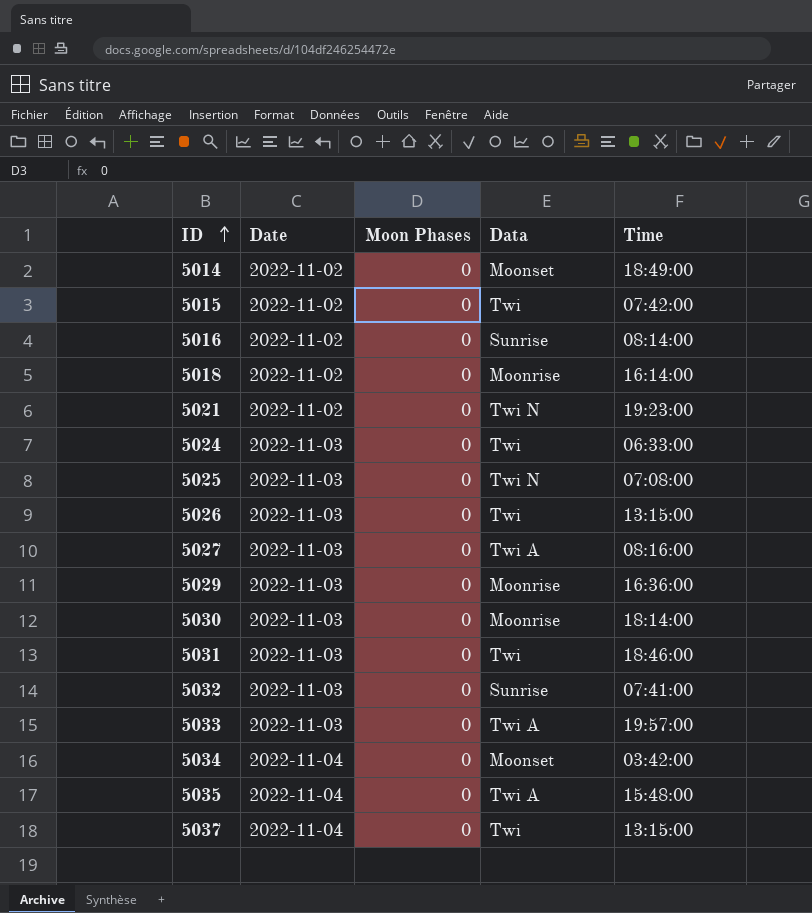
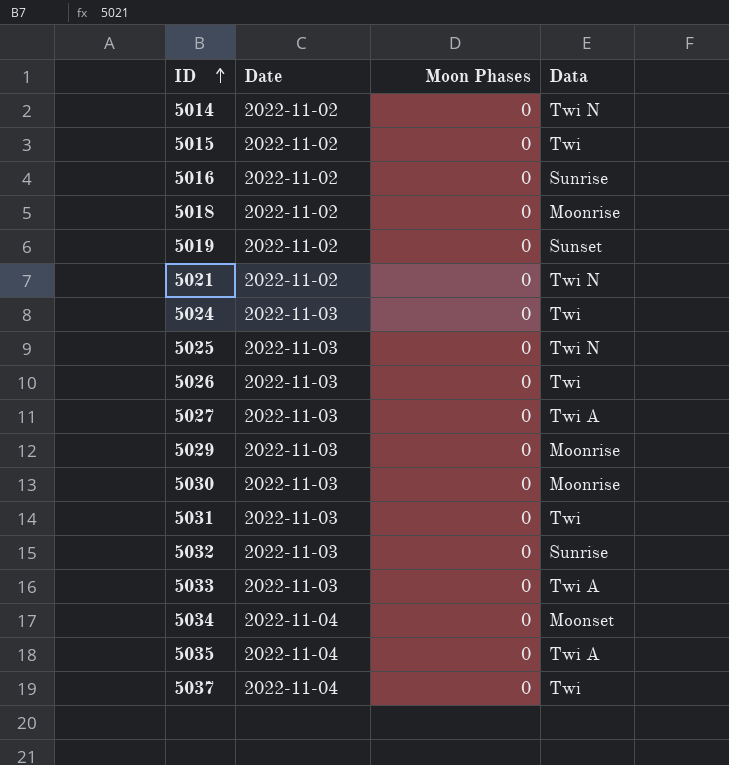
column Time | position: 5 -> none
5014 | Data: Moonset -> Twi N
row 5019: none -> 2022-11-02 | 0 | Sunset

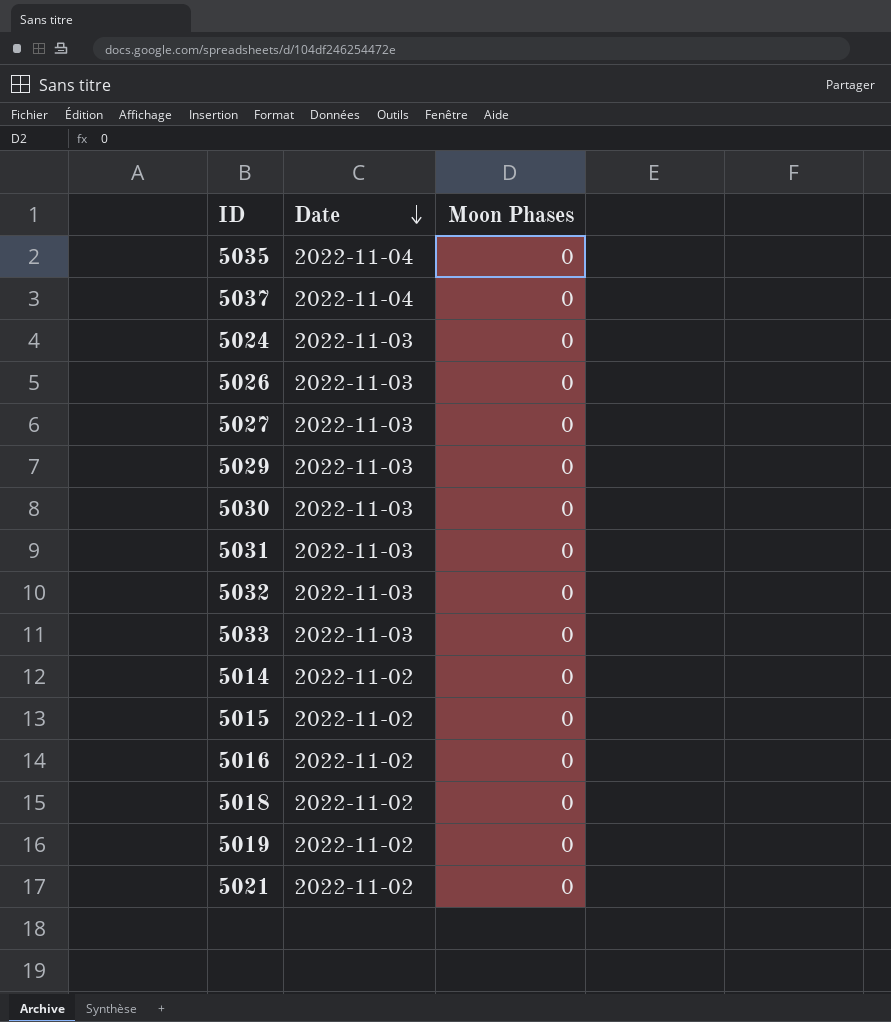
row order: ID ascending -> Date descending
column Data | position: 4 -> none
row 5025: 2022-11-03 | 0 | Twi N -> none
row 5034: 2022-11-04 | 0 | Moonset -> none

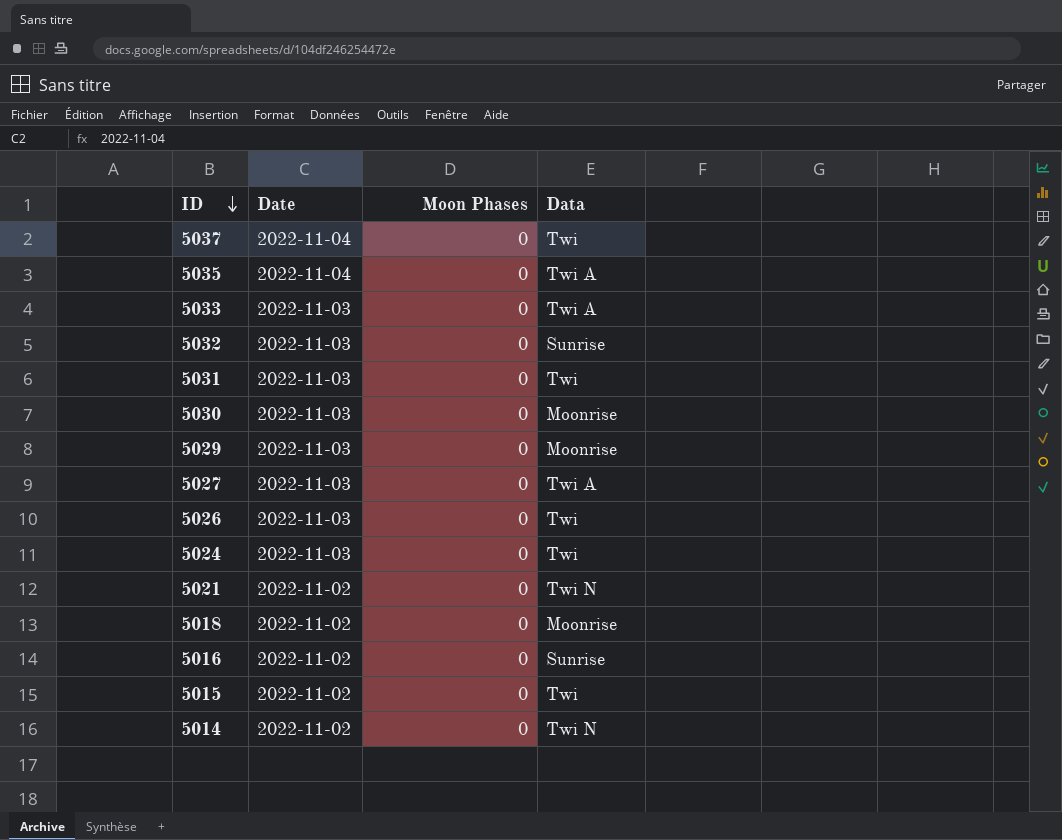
row order: Date descending -> ID descending
column Data | position: none -> 4
row 5019: 2022-11-02 | 0 -> none

